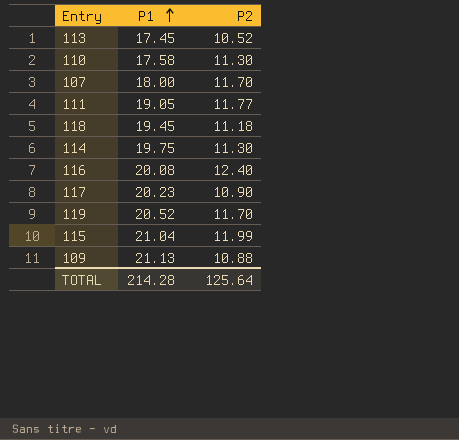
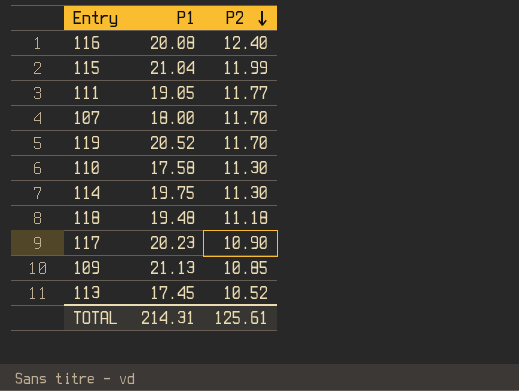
row order: P1 ascending -> P2 descending
118 | P1: 19.45 -> 19.48
109 | P2: 10.88 -> 10.85
TOTAL | P1: 214.28 -> 214.31
TOTAL | P2: 125.64 -> 125.61

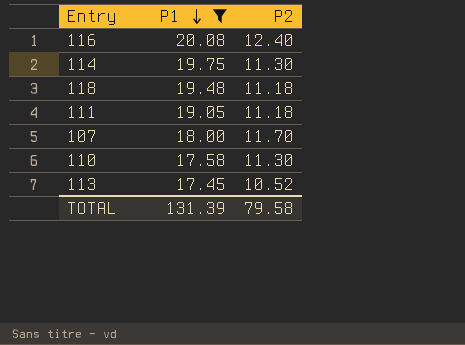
filter: none -> P1 <= 20.08
row order: P2 descending -> P1 descending
111 | P2: 11.77 -> 11.18
TOTAL | P1: 214.31 -> 131.39
TOTAL | P2: 125.61 -> 79.58

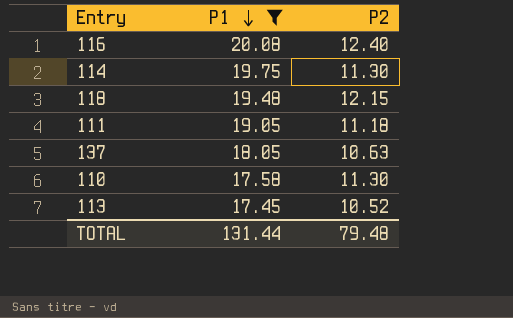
row 107: 18.00 | 11.70 -> none
118 | P2: 11.18 -> 12.15
row 137: none -> 18.05 | 10.63
TOTAL | P1: 131.39 -> 131.44
TOTAL | P2: 79.58 -> 79.48

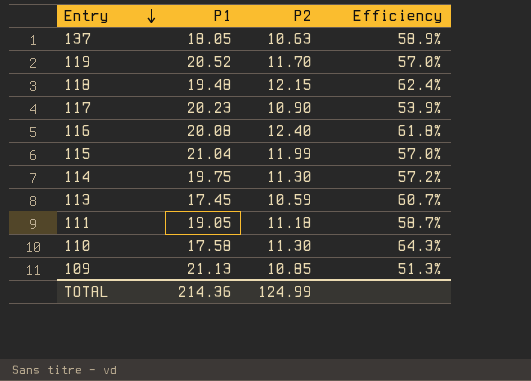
filter: P1 <= 20.08 -> none
row order: P1 descending -> Entry descending
column Efficiency | formula: none -> [P2] / [P1]
113 | P2: 10.52 -> 10.59
TOTAL | P1: 131.44 -> 214.36
TOTAL | P2: 79.48 -> 124.99

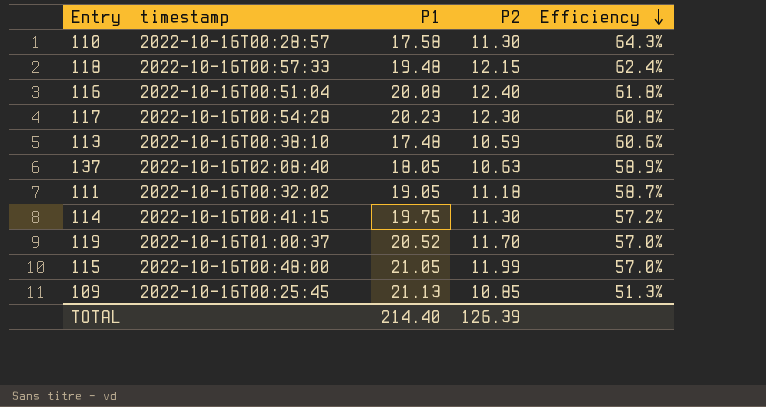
row order: Entry descending -> Efficiency descending
column timestamp | position: none -> 2
117 | P2: 10.90 -> 12.30
117 | Efficiency: 53.9% -> 60.8%
113 | P1: 17.45 -> 17.48
113 | Efficiency: 60.7% -> 60.6%
115 | P1: 21.04 -> 21.05
TOTAL | P1: 214.36 -> 214.40
TOTAL | P2: 124.99 -> 126.39

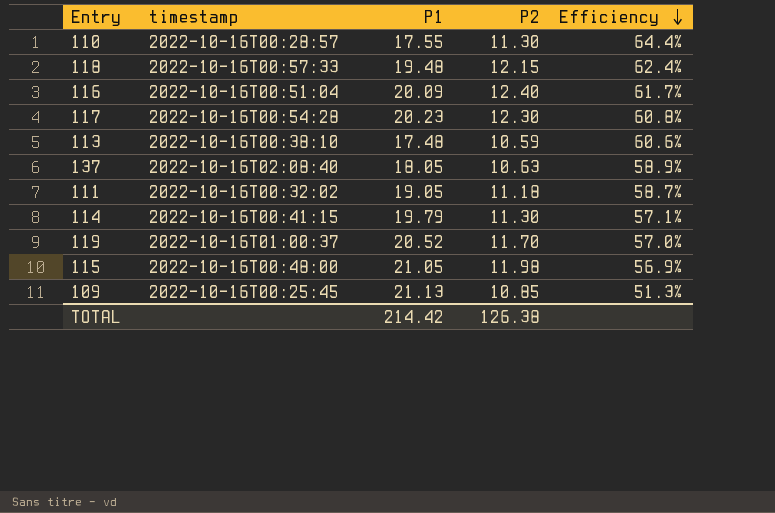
110 | P1: 17.58 -> 17.55
110 | Efficiency: 64.3% -> 64.4%
116 | P1: 20.08 -> 20.09
116 | Efficiency: 61.8% -> 61.7%
114 | P1: 19.75 -> 19.79
114 | Efficiency: 57.2% -> 57.1%
115 | P2: 11.99 -> 11.98
115 | Efficiency: 57.0% -> 56.9%
TOTAL | P1: 214.40 -> 214.42
TOTAL | P2: 126.39 -> 126.38

